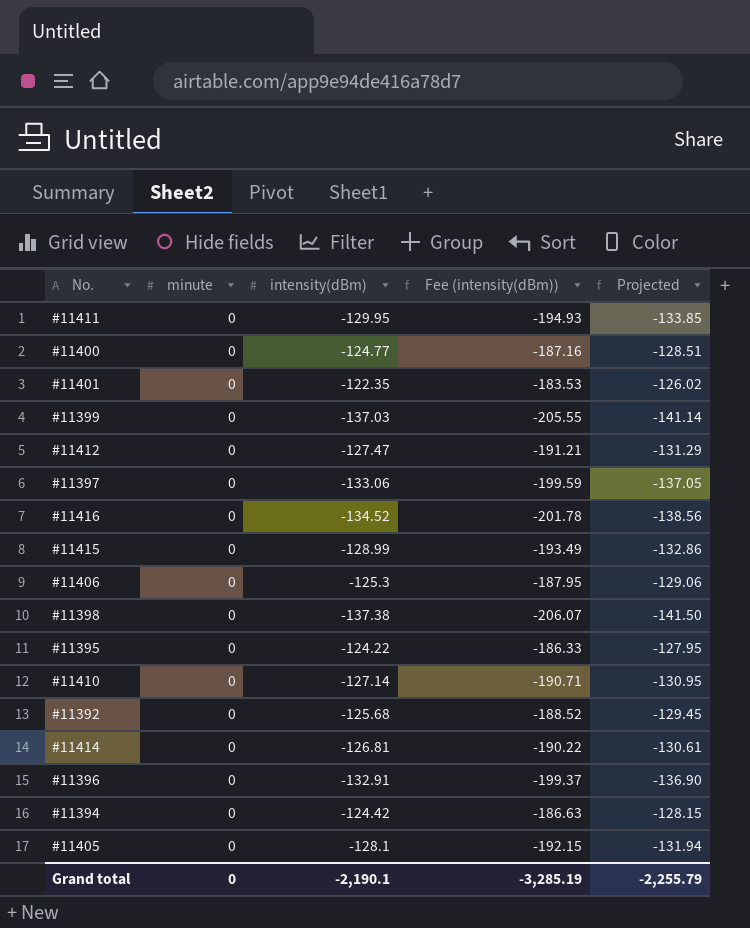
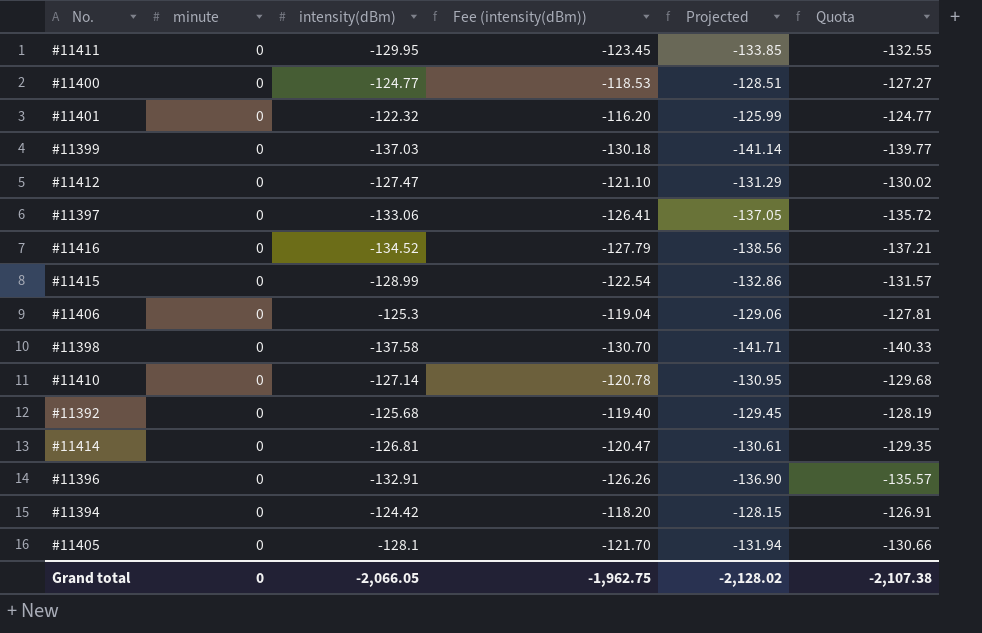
column Fee (intensity(dBm)) | formula: [intensity(dBm)] * 1.5 -> [intensity(dBm)] * 0.95
column Quota | formula: none -> [intensity(dBm)] * 1.02
row #11395: 0 | -124.22 | -186.33 | -127.95 -> none
#11401 | intensity(dBm): -122.35 -> -122.32
#11401 | Projected: -126.02 -> -125.99
#11398 | intensity(dBm): -137.38 -> -137.58
#11398 | Projected: -141.50 -> -141.71
Grand total | intensity(dBm): -2,190.1 -> -2,066.05
Grand total | Fee (intensity(dBm)): -3,285.19 -> -1,962.75
Grand total | Projected: -2,255.79 -> -2,128.02

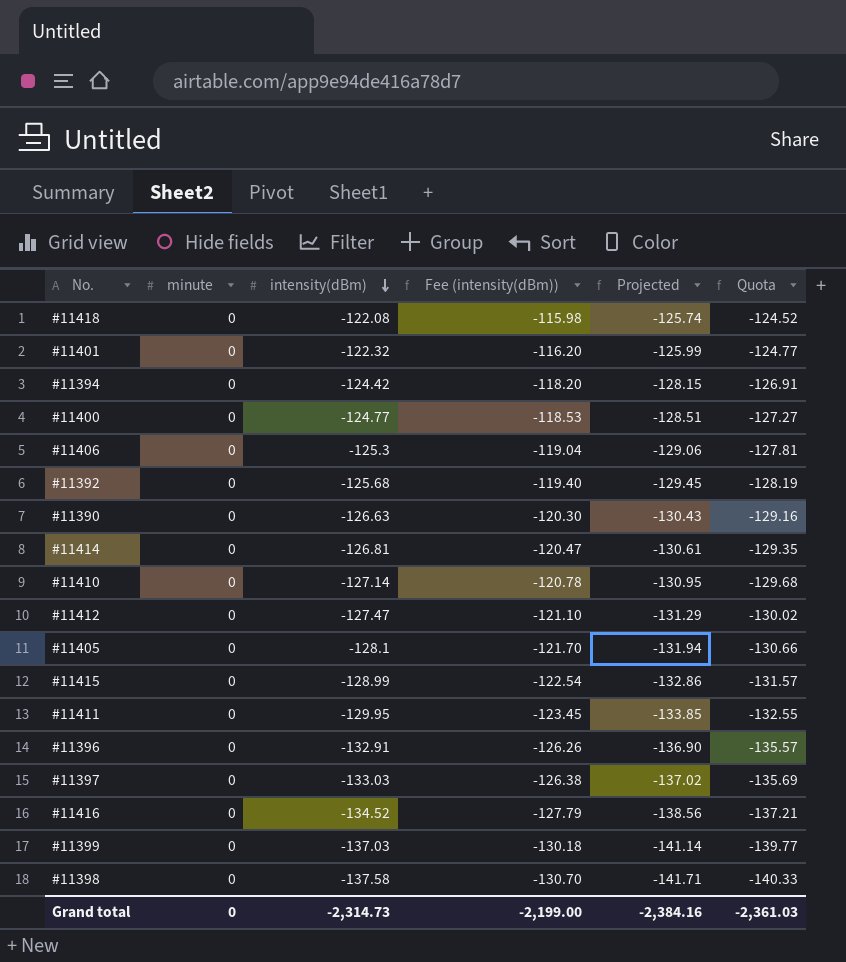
row order: none -> intensity(dBm) descending
row #11418: none -> 0 | -122.08 | -115.98 | -125.74 | -124.52
row #11390: none -> 0 | -126.63 | -120.30 | -130.43 | -129.16
#11397 | intensity(dBm): -133.06 -> -133.03
#11397 | Fee (intensity(dBm)): -126.41 -> -126.38
#11397 | Projected: -137.05 -> -137.02
#11397 | Quota: -135.72 -> -135.69
Grand total | intensity(dBm): -2,066.05 -> -2,314.73
Grand total | Fee (intensity(dBm)): -1,962.75 -> -2,199.00
Grand total | Projected: -2,128.02 -> -2,384.16
Grand total | Quota: -2,107.38 -> -2,361.03

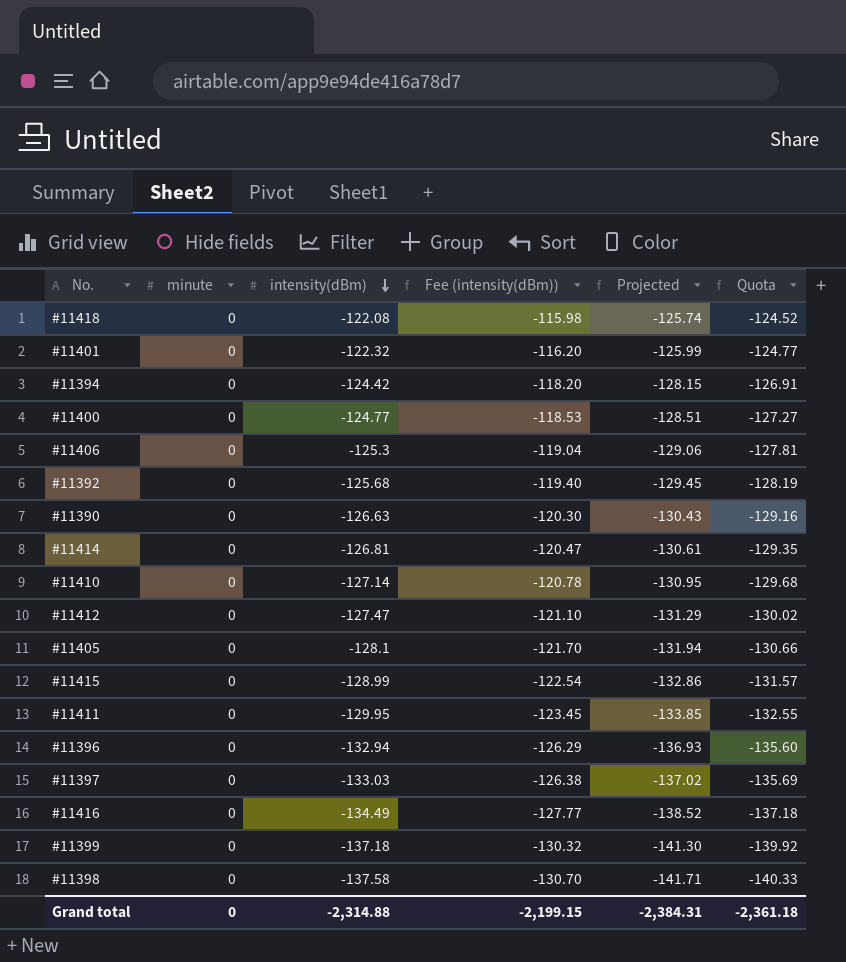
#11396 | intensity(dBm): -132.91 -> -132.94
#11396 | Fee (intensity(dBm)): -126.26 -> -126.29
#11396 | Projected: -136.90 -> -136.93
#11396 | Quota: -135.57 -> -135.60
#11416 | intensity(dBm): -134.52 -> -134.49
#11416 | Fee (intensity(dBm)): -127.79 -> -127.77
#11416 | Projected: -138.56 -> -138.52
#11416 | Quota: -137.21 -> -137.18
#11399 | intensity(dBm): -137.03 -> -137.18
#11399 | Fee (intensity(dBm)): -130.18 -> -130.32
#11399 | Projected: -141.14 -> -141.30
#11399 | Quota: -139.77 -> -139.92
Grand total | intensity(dBm): -2,314.73 -> -2,314.88
Grand total | Fee (intensity(dBm)): -2,199.00 -> -2,199.15
Grand total | Projected: -2,384.16 -> -2,384.31
Grand total | Quota: -2,361.03 -> -2,361.18

